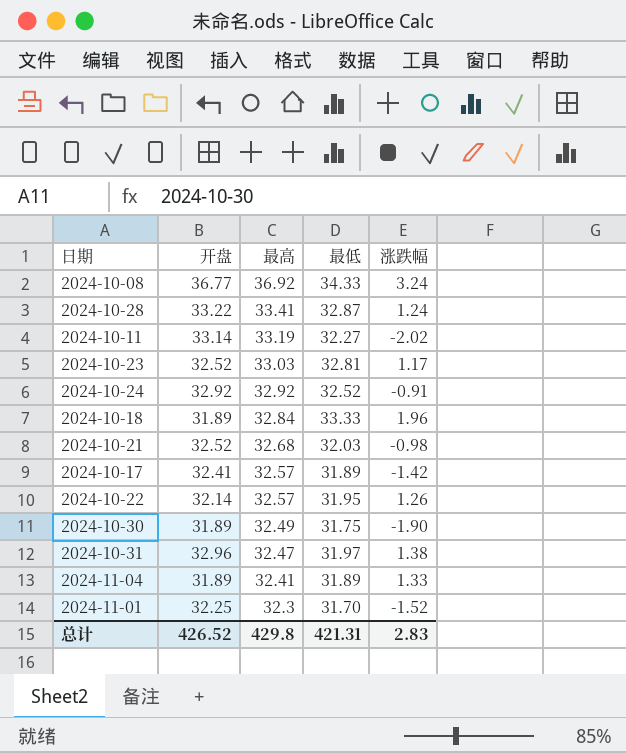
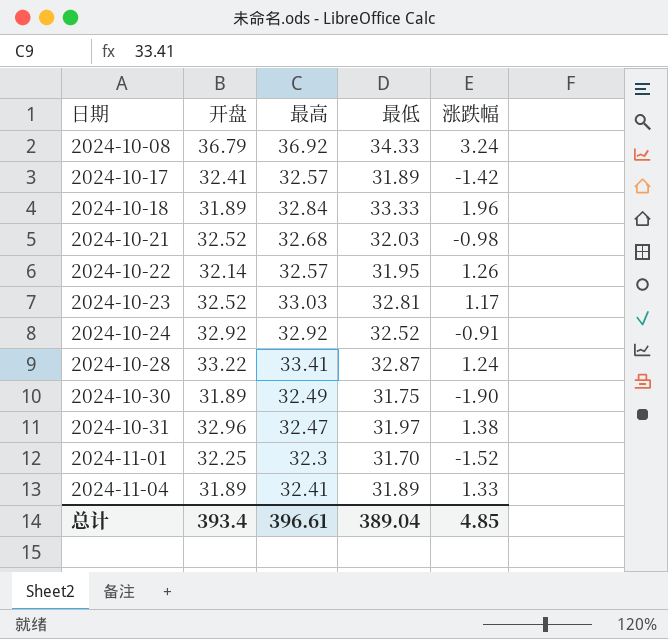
row order: 最高 descending -> 日期 ascending
row 2024-10-11: 33.14 | 33.19 | 32.27 | -2.02 -> none
2024-10-08 | 开盘: 36.77 -> 36.79
总计 | 开盘: 426.52 -> 393.4
总计 | 最高: 429.8 -> 396.61
总计 | 最低: 421.31 -> 389.04
总计 | 涨跌幅: 2.83 -> 4.85

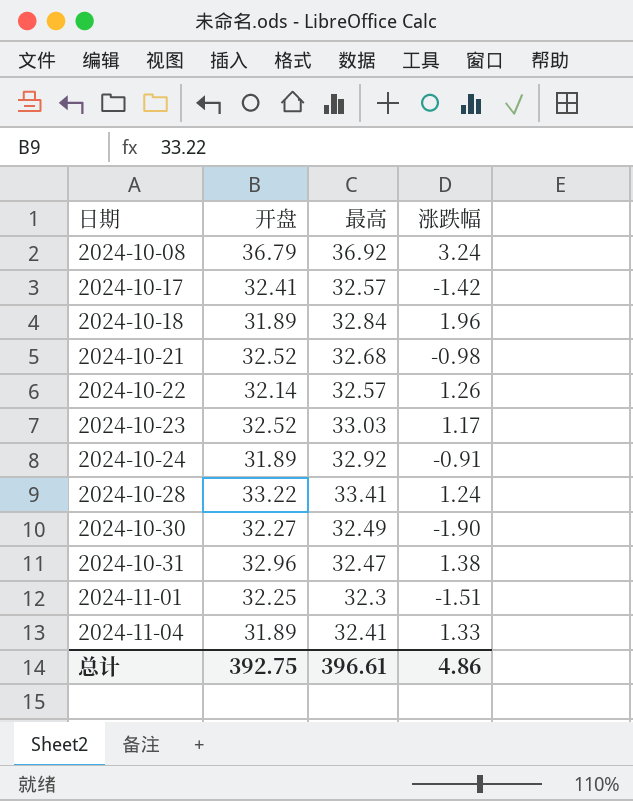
column 最低 | position: 4 -> none
2024-10-24 | 开盘: 32.92 -> 31.89
2024-10-30 | 开盘: 31.89 -> 32.27
2024-11-01 | 涨跌幅: -1.52 -> -1.51
总计 | 开盘: 393.4 -> 392.75
总计 | 涨跌幅: 4.85 -> 4.86

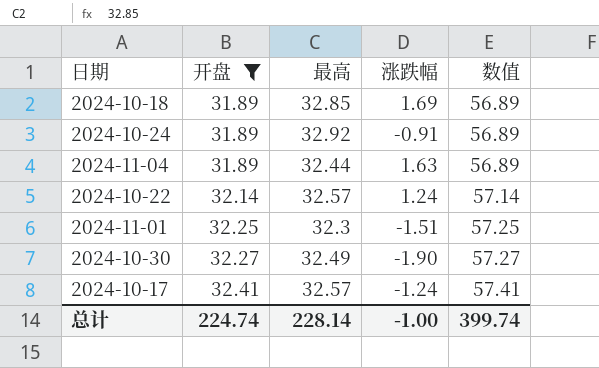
filter: none -> 开盘 <= 32.41
row order: 日期 ascending -> 开盘 ascending
column 数值 | formula: none -> [开盘] + 25
2024-10-18 | 最高: 32.84 -> 32.85
2024-10-18 | 涨跌幅: 1.96 -> 1.69
2024-11-04 | 最高: 32.41 -> 32.44
2024-11-04 | 涨跌幅: 1.33 -> 1.63
2024-10-22 | 涨跌幅: 1.26 -> 1.24
2024-10-17 | 涨跌幅: -1.42 -> -1.24
总计 | 开盘: 392.75 -> 224.74
总计 | 最高: 396.61 -> 228.14
总计 | 涨跌幅: 4.86 -> -1.00

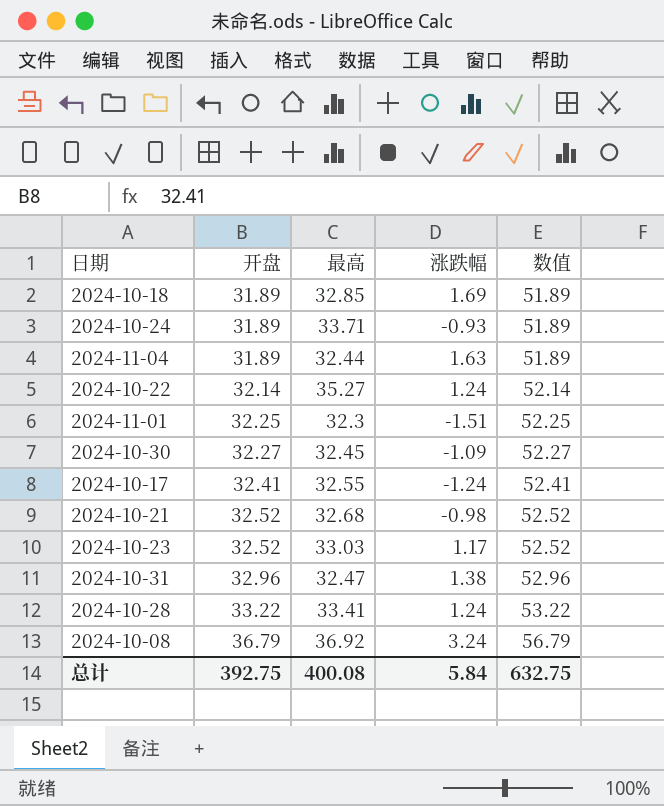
filter: 开盘 <= 32.41 -> none
column 数值 | formula: [开盘] + 25 -> [开盘] + 20
2024-10-24 | 最高: 32.92 -> 33.71
2024-10-24 | 涨跌幅: -0.91 -> -0.93
2024-10-22 | 最高: 32.57 -> 35.27
2024-10-30 | 最高: 32.49 -> 32.45
2024-10-30 | 涨跌幅: -1.90 -> -1.09
2024-10-17 | 最高: 32.57 -> 32.55
总计 | 开盘: 224.74 -> 392.75
总计 | 最高: 228.14 -> 400.08
总计 | 涨跌幅: -1.00 -> 5.84
总计 | 数值: 399.74 -> 632.75

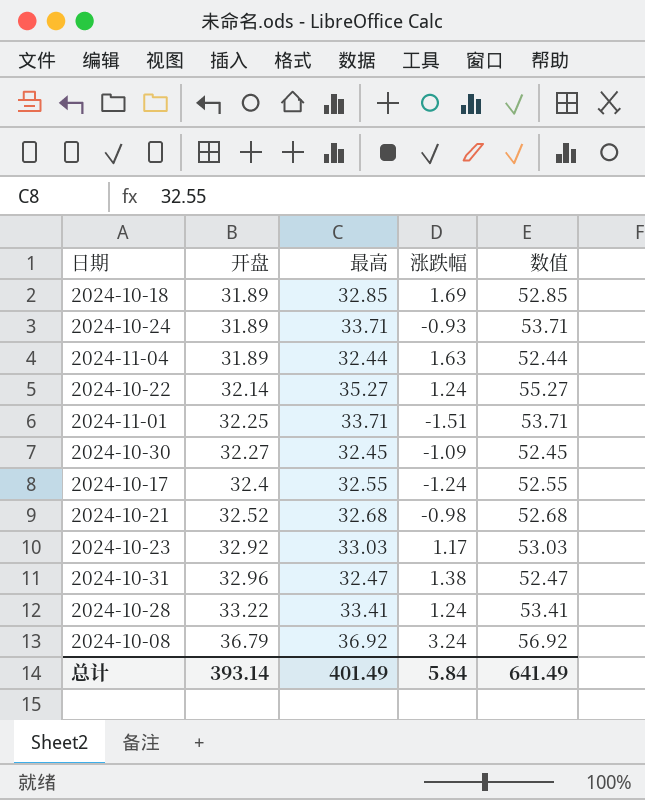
column 数值 | formula: [开盘] + 20 -> [最高] + 20
2024-11-01 | 最高: 32.3 -> 33.71
2024-10-17 | 开盘: 32.41 -> 32.4
2024-10-23 | 开盘: 32.52 -> 32.92
总计 | 开盘: 392.75 -> 393.14
总计 | 最高: 400.08 -> 401.49
总计 | 数值: 632.75 -> 641.49

